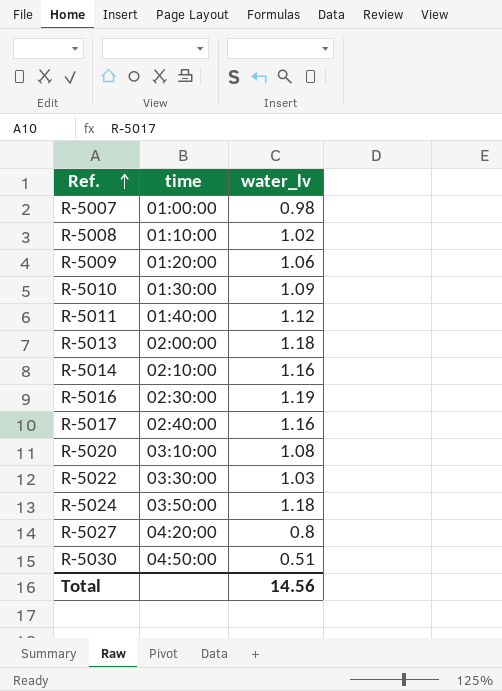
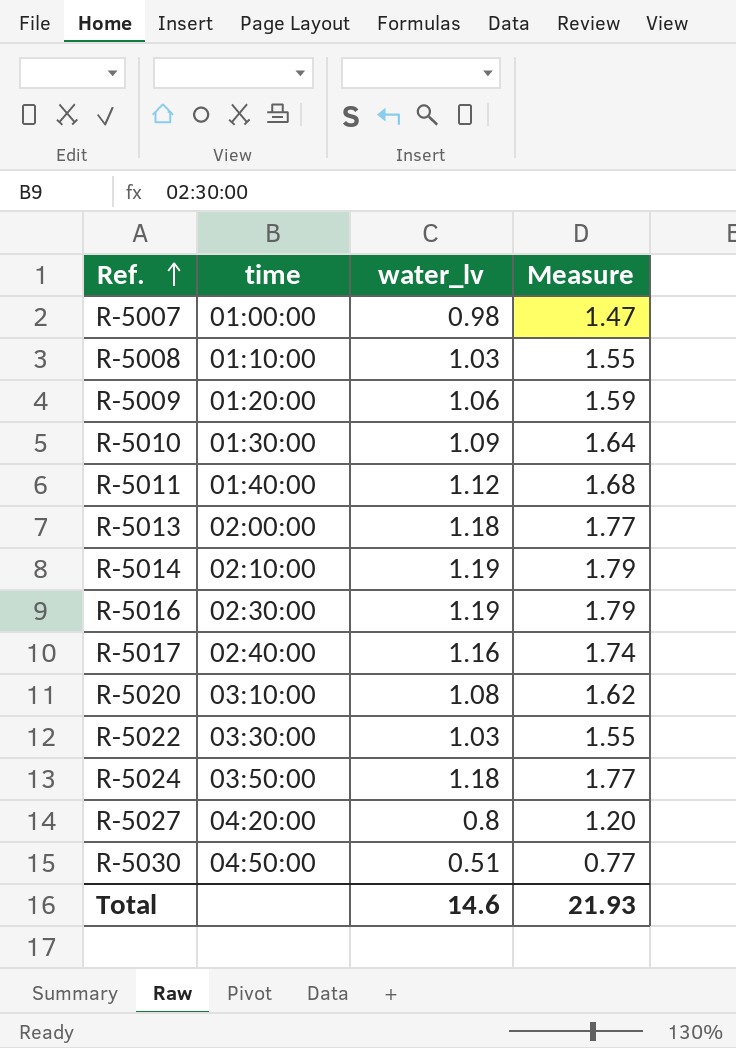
column Measure | formula: none -> [water_lv] * 1.5
R-5008 | water_lv: 1.02 -> 1.03
R-5014 | water_lv: 1.16 -> 1.19
Total | water_lv: 14.56 -> 14.6

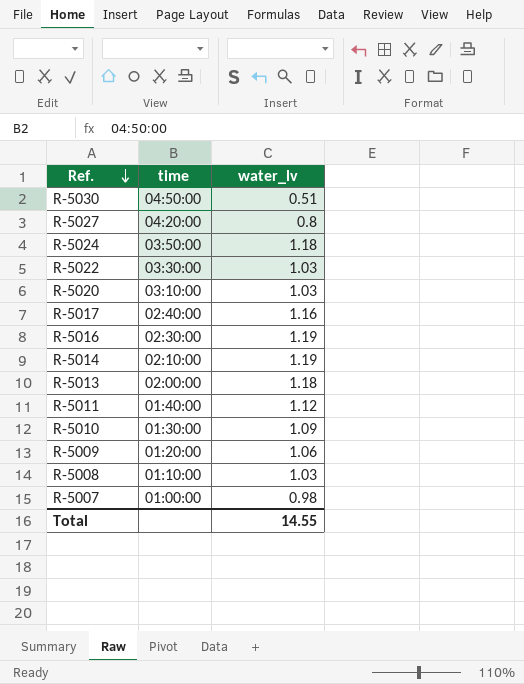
row order: Ref. ascending -> Ref. descending
column Measure | formula: [water_lv] * 1.5 -> none
R-5020 | water_lv: 1.08 -> 1.03
Total | water_lv: 14.6 -> 14.55

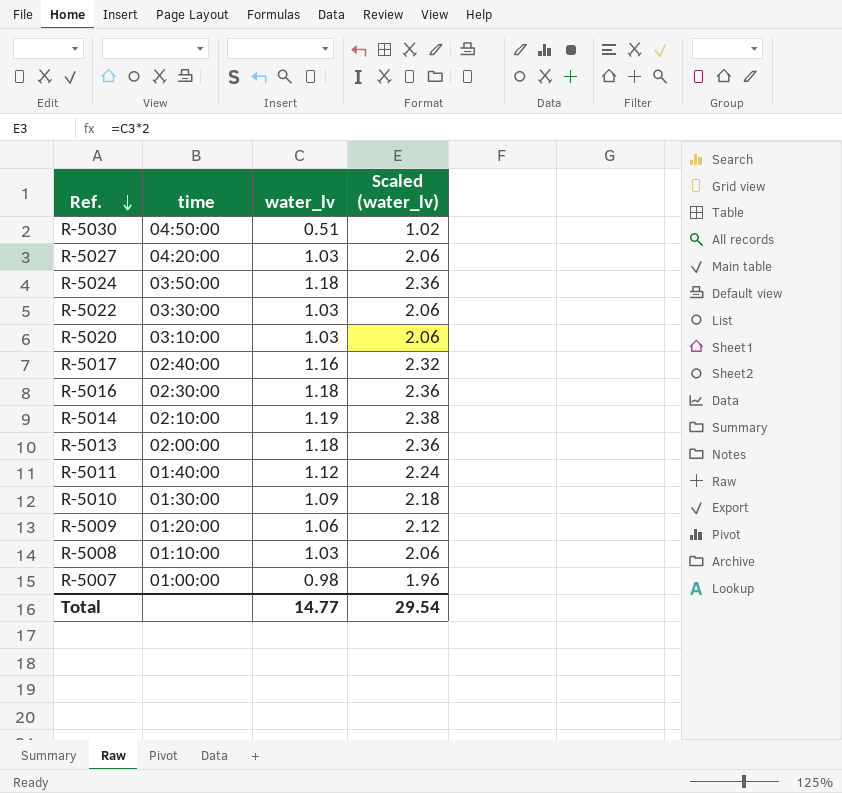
column Scaled (water_lv) | formula: none -> [water_lv] * 2
R-5027 | water_lv: 0.8 -> 1.03
R-5016 | water_lv: 1.19 -> 1.18
Total | water_lv: 14.55 -> 14.77

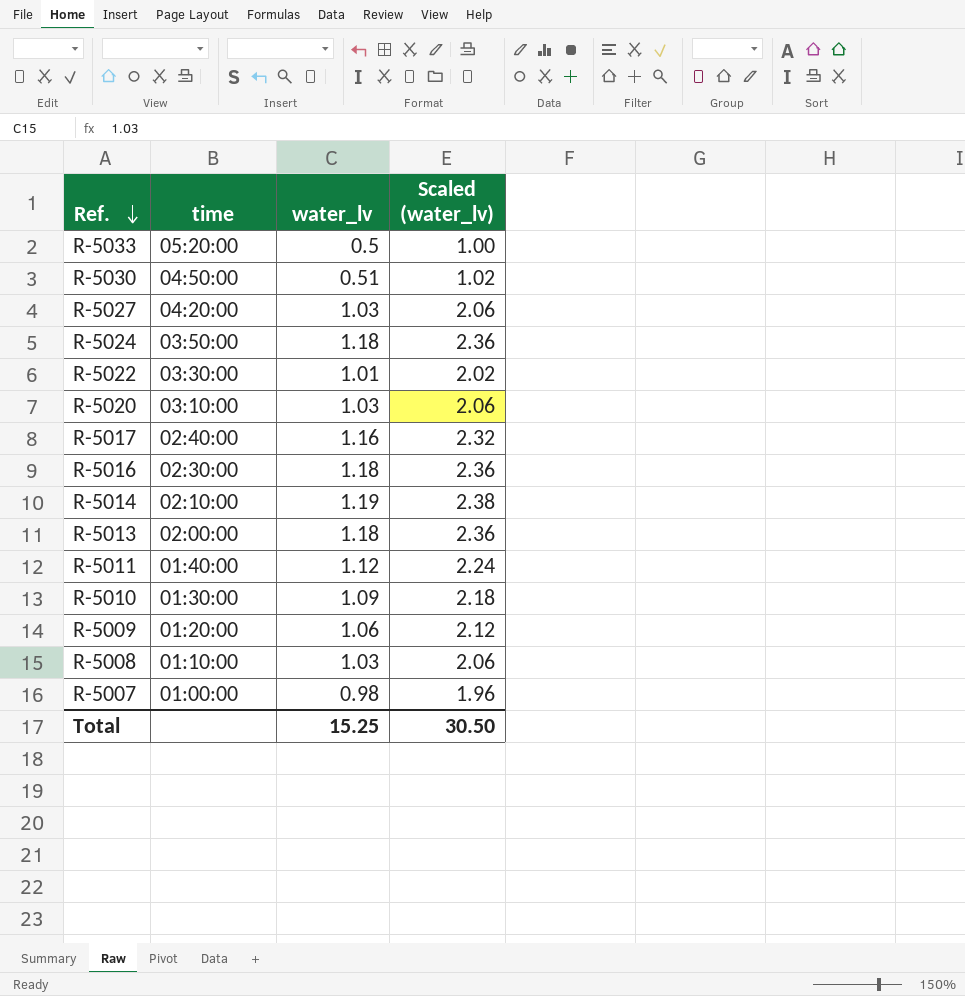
row R-5033: none -> 05:20:00 | 0.5 | 1.00
R-5022 | water_lv: 1.03 -> 1.01
R-5022 | Scaled (water_lv): 2.06 -> 2.02
Total | water_lv: 14.77 -> 15.25
Total | Scaled (water_lv): 29.54 -> 30.50

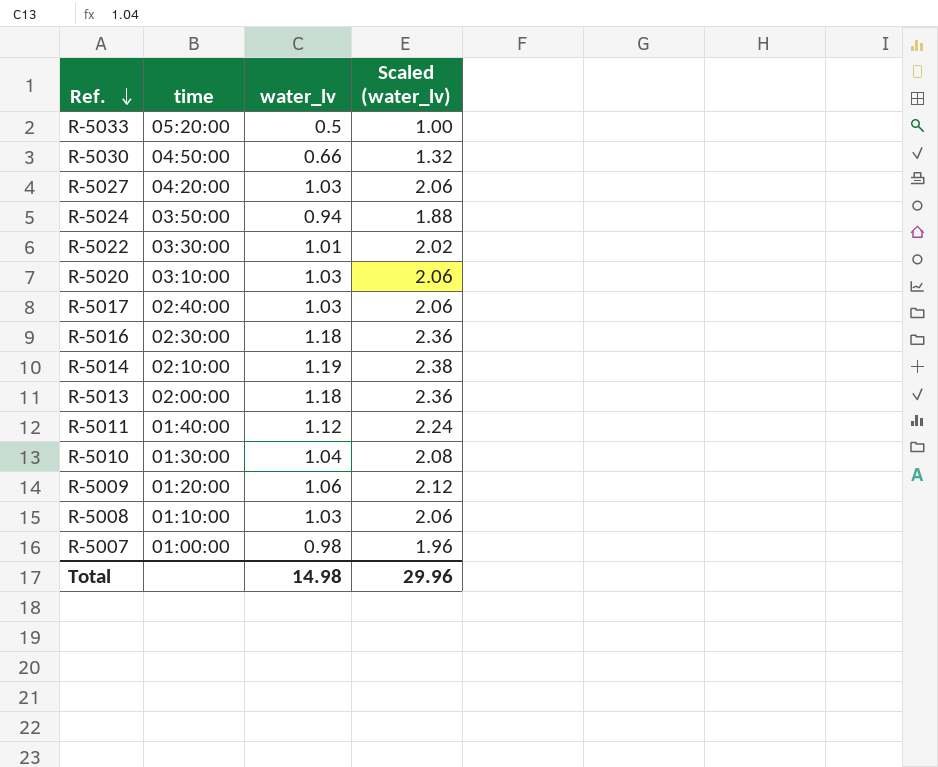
R-5030 | water_lv: 0.51 -> 0.66
R-5030 | Scaled (water_lv): 1.02 -> 1.32
R-5024 | water_lv: 1.18 -> 0.94
R-5024 | Scaled (water_lv): 2.36 -> 1.88
R-5017 | water_lv: 1.16 -> 1.03
R-5017 | Scaled (water_lv): 2.32 -> 2.06
R-5010 | water_lv: 1.09 -> 1.04
R-5010 | Scaled (water_lv): 2.18 -> 2.08
Total | water_lv: 15.25 -> 14.98
Total | Scaled (water_lv): 30.50 -> 29.96

